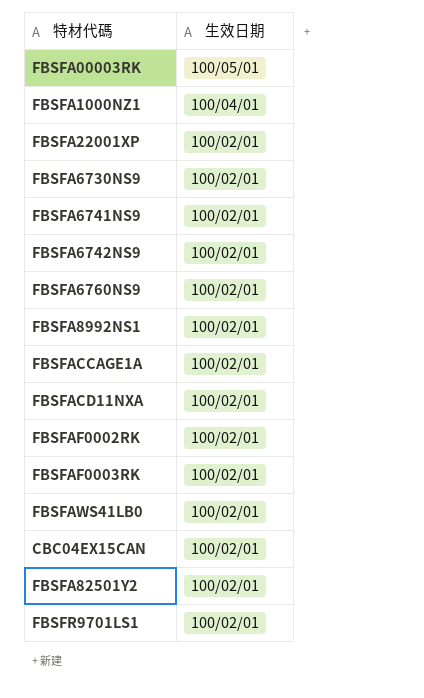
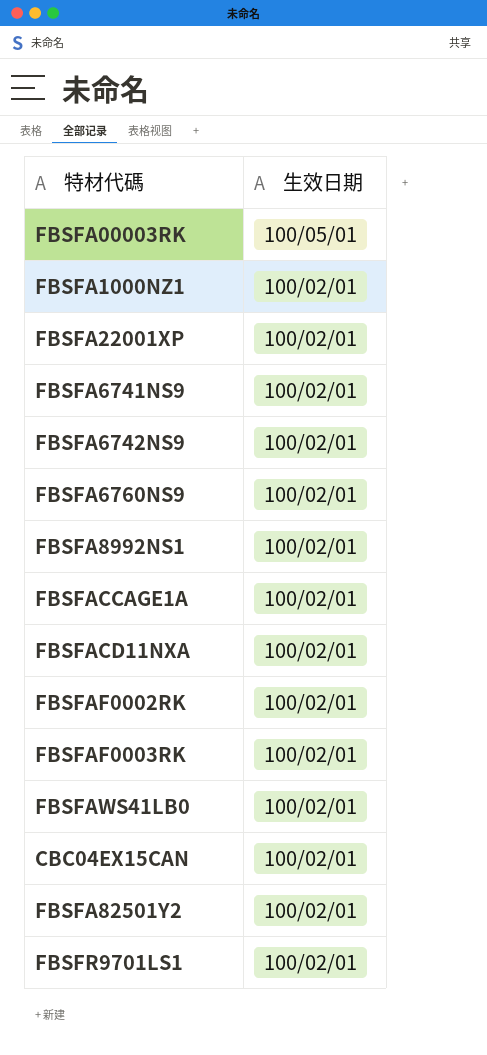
row FBSFA6730NS9: 100/02/01 -> none
FBSFA1000NZ1 | 生效日期: 100/04/01 -> 100/02/01

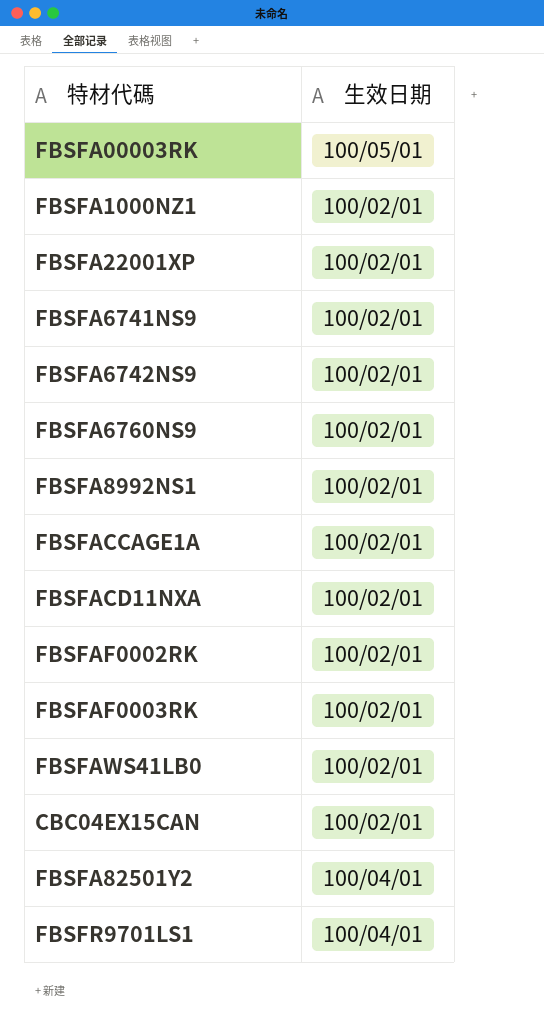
FBSFA82501Y2 | 生效日期: 100/02/01 -> 100/04/01
FBSFR9701LS1 | 生效日期: 100/02/01 -> 100/04/01

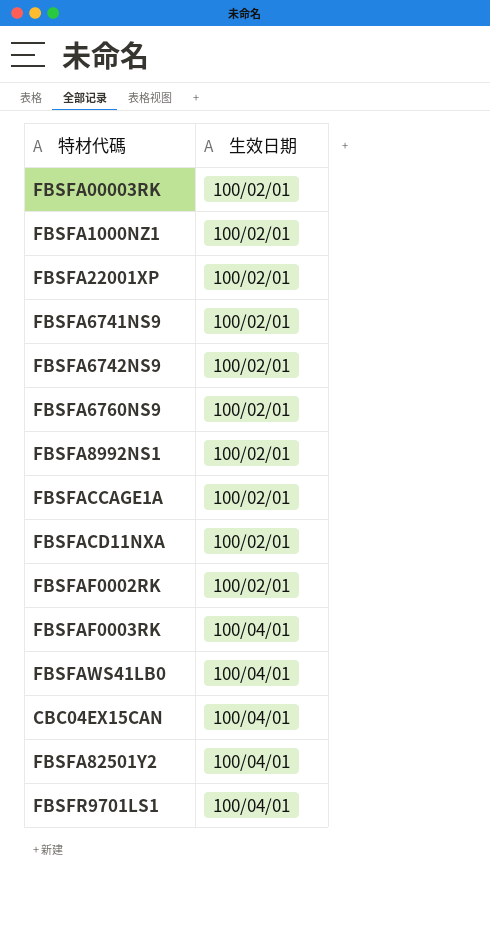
FBSFA00003RK | 生效日期: 100/05/01 -> 100/02/01
FBSFAF0003RK | 生效日期: 100/02/01 -> 100/04/01
FBSFAWS41LB0 | 生效日期: 100/02/01 -> 100/04/01
CBC04EX15CAN | 生效日期: 100/02/01 -> 100/04/01

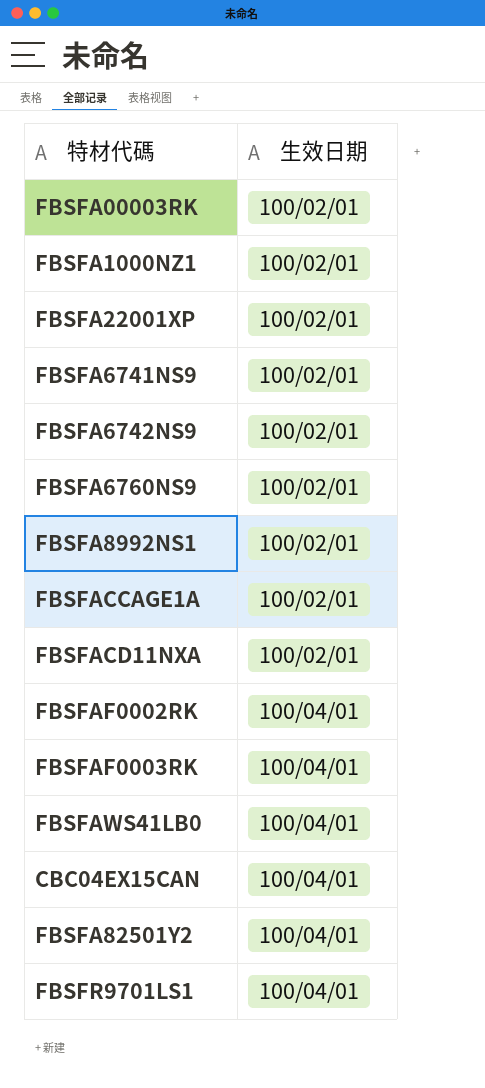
FBSFAF0002RK | 生效日期: 100/02/01 -> 100/04/01

